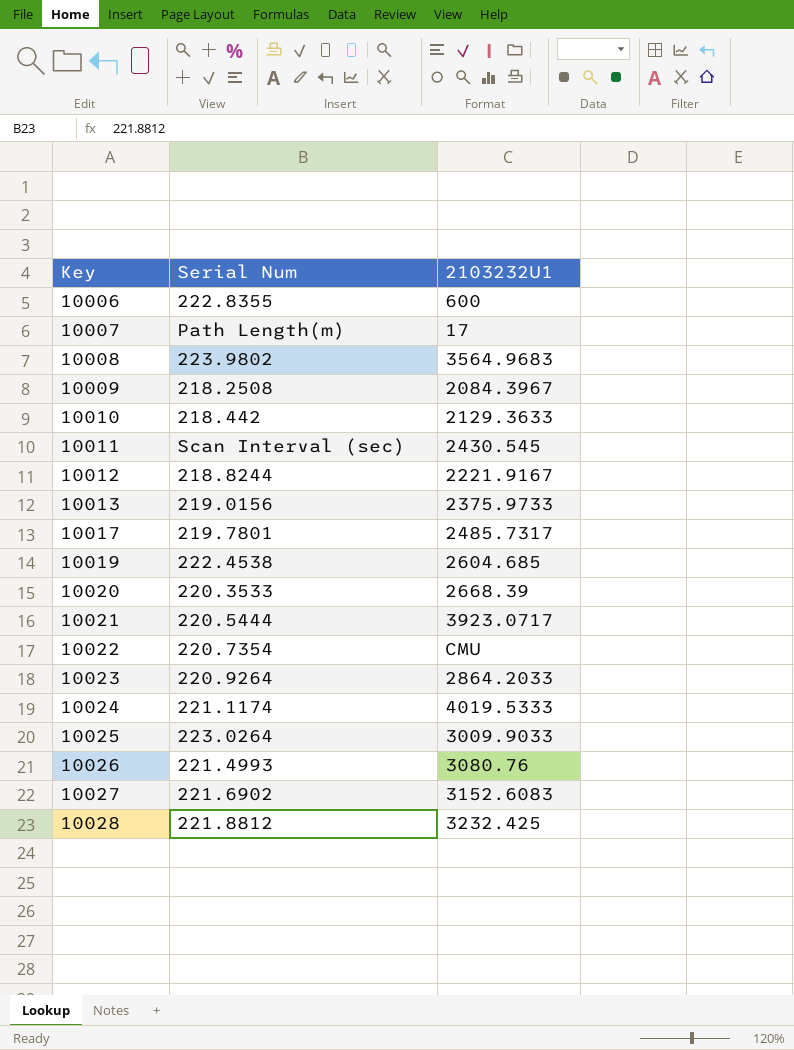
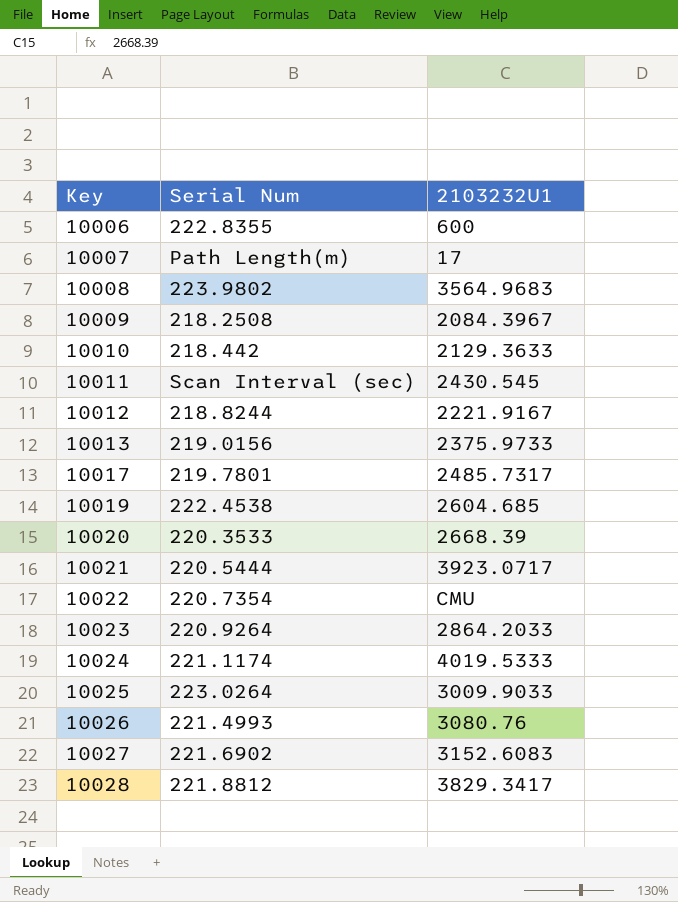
10028 | 2103232U1: 3232.425 -> 3829.3417

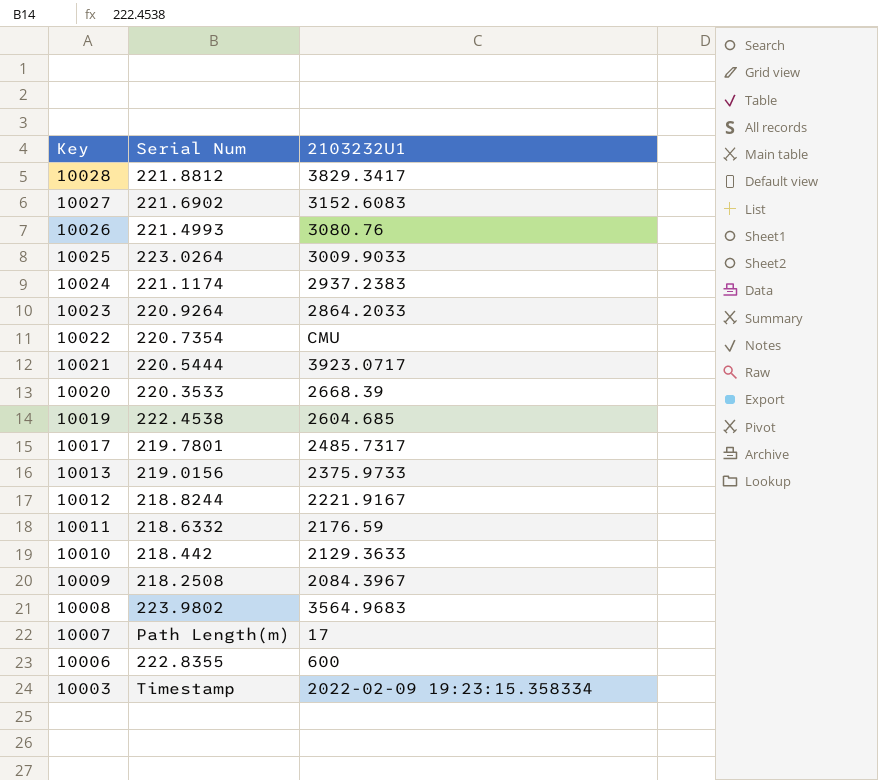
row order: Key ascending -> Key descending
10024 | 2103232U1: 4019.5333 -> 2937.2383
10011 | Serial Num: Scan Interval (sec) -> 218.6332
10011 | 2103232U1: 2430.545 -> 2176.59
row 10003: none -> Timestamp | 2022-02-09 19:23:15.358334

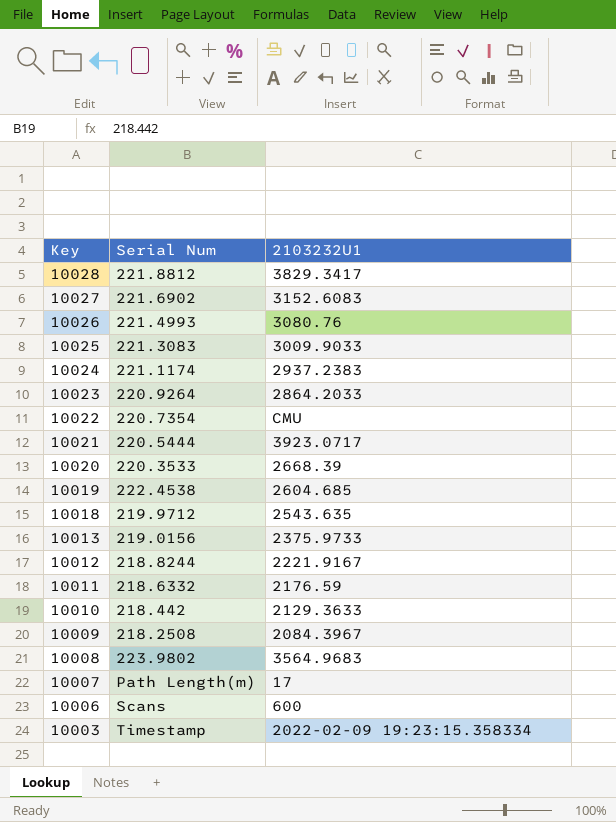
row 10017: 219.7801 | 2485.7317 -> none
10025 | Serial Num: 223.0264 -> 221.3083
row 10018: none -> 219.9712 | 2543.635
10006 | Serial Num: 222.8355 -> Scans

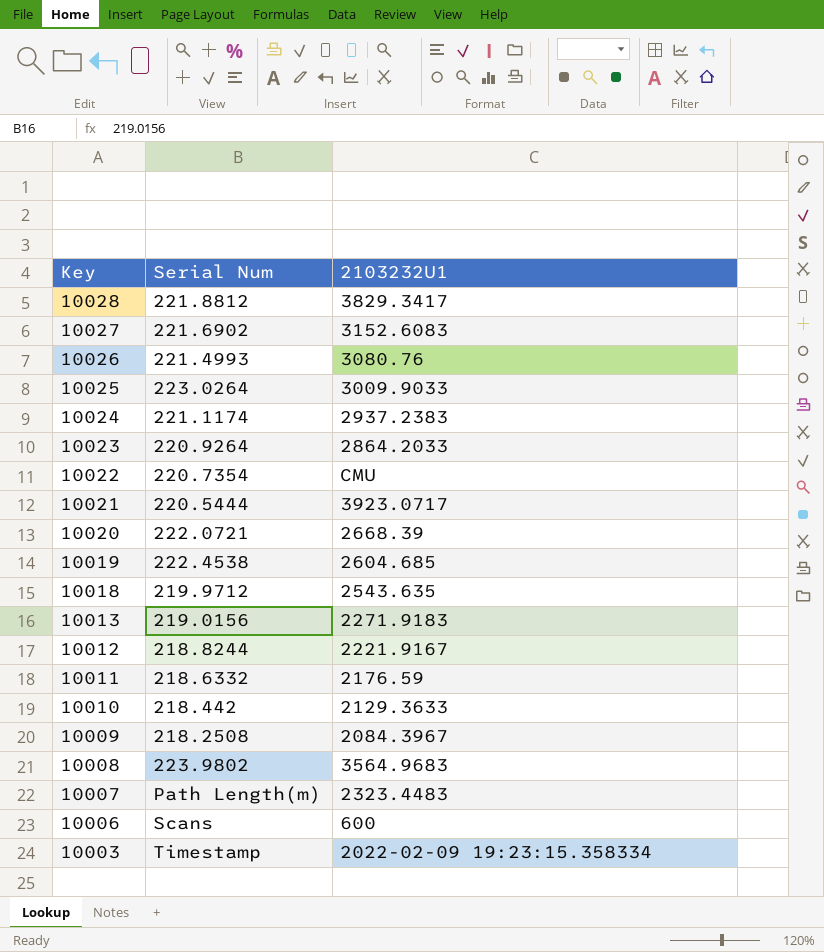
10025 | Serial Num: 221.3083 -> 223.0264
10020 | Serial Num: 220.3533 -> 222.0721
10013 | 2103232U1: 2375.9733 -> 2271.9183
10007 | 2103232U1: 17 -> 2323.4483

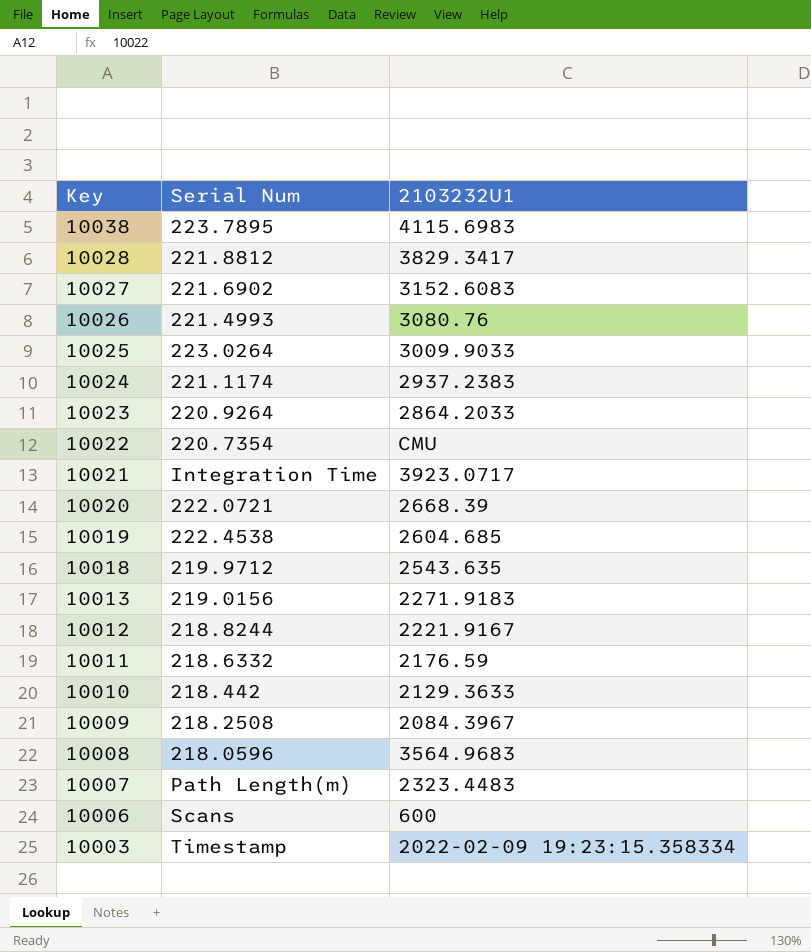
row 10038: none -> 223.7895 | 4115.6983
10021 | Serial Num: 220.5444 -> Integration Time
10008 | Serial Num: 223.9802 -> 218.0596

